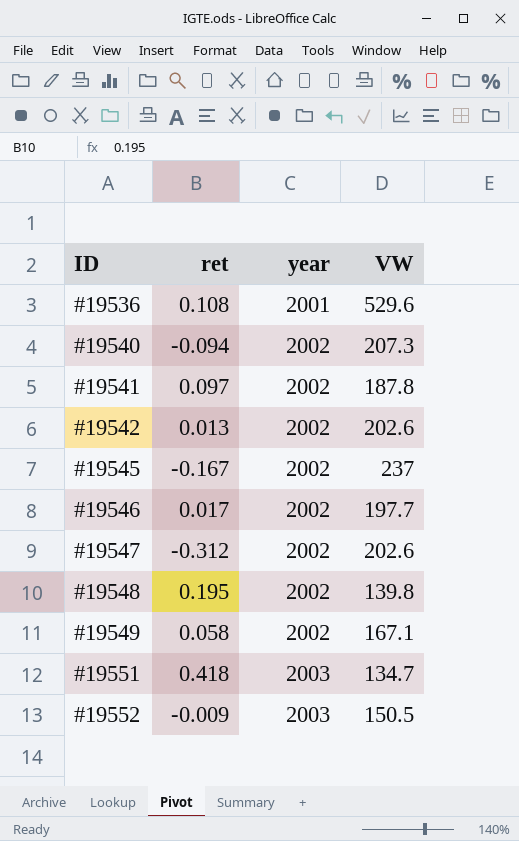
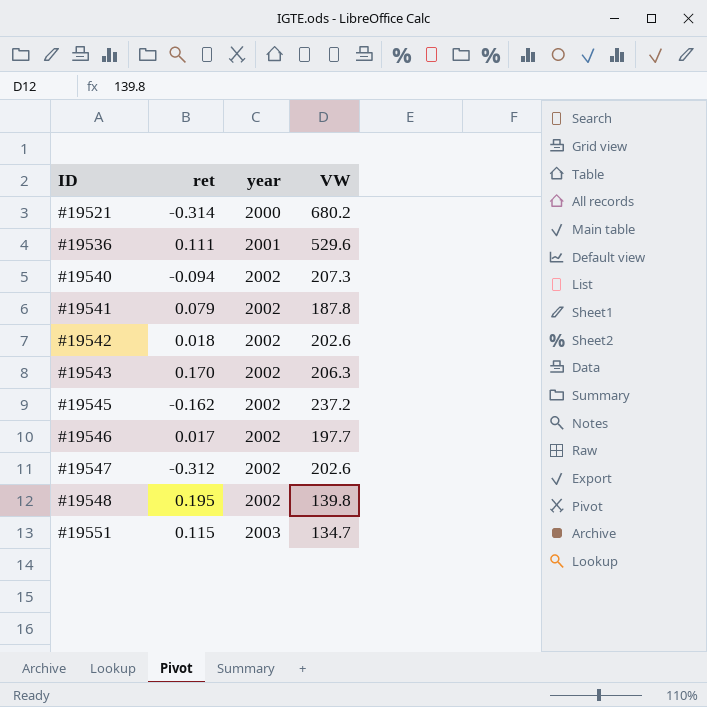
row #19549: 0.058 | 2002 | 167.1 -> none
row #19552: -0.009 | 2003 | 150.5 -> none
row #19521: none -> -0.314 | 2000 | 680.2
#19536 | ret: 0.108 -> 0.111
#19541 | ret: 0.097 -> 0.079
#19542 | ret: 0.013 -> 0.018
row #19543: none -> 0.170 | 2002 | 206.3
#19545 | ret: -0.167 -> -0.162
#19545 | VW: 237 -> 237.2
#19551 | ret: 0.418 -> 0.115

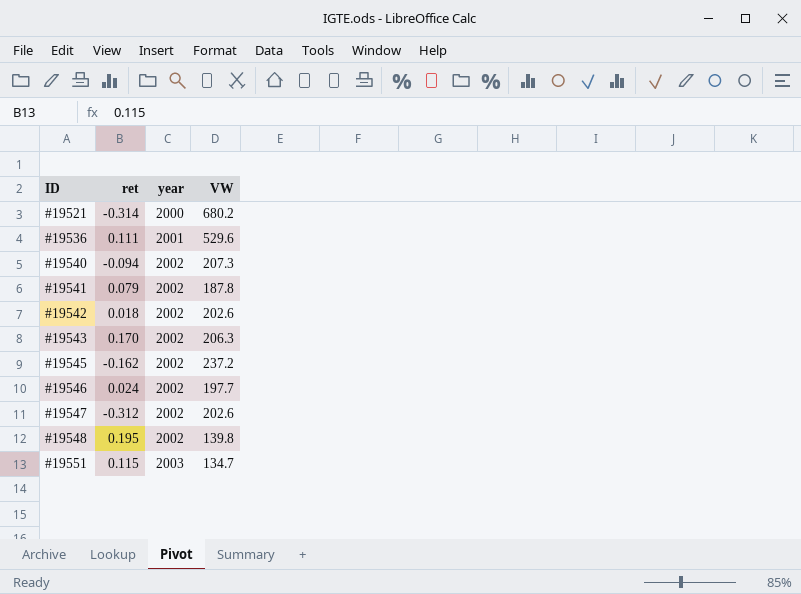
#19546 | ret: 0.017 -> 0.024

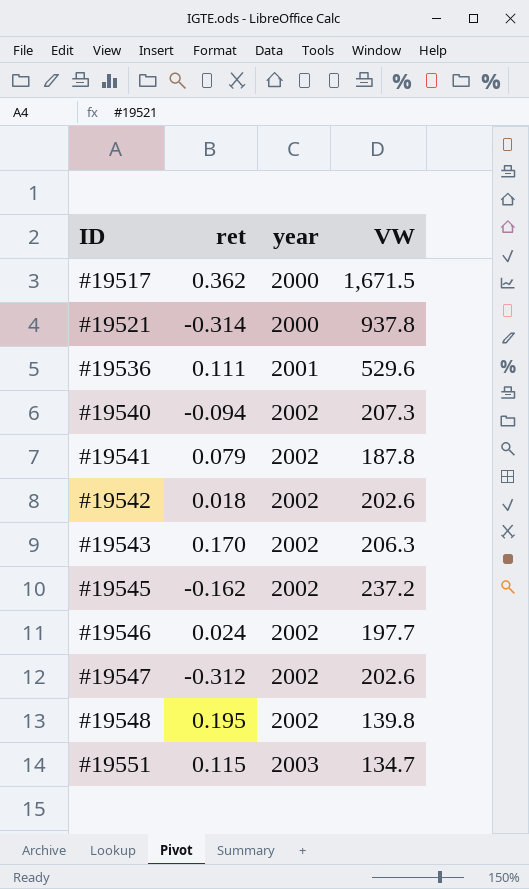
row #19517: none -> 0.362 | 2000 | 1,671.5
#19521 | VW: 680.2 -> 937.8

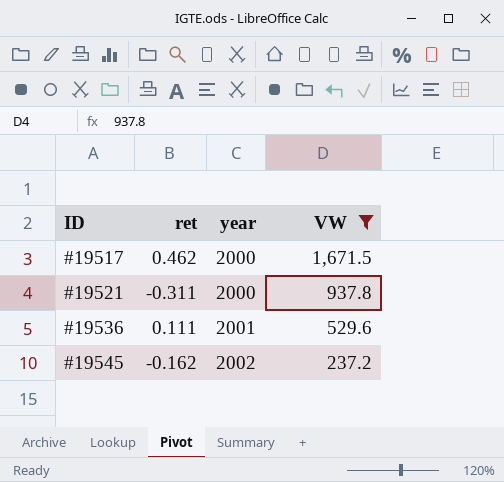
filter: none -> VW >= 237.2
#19517 | ret: 0.362 -> 0.462
#19521 | ret: -0.314 -> -0.311

